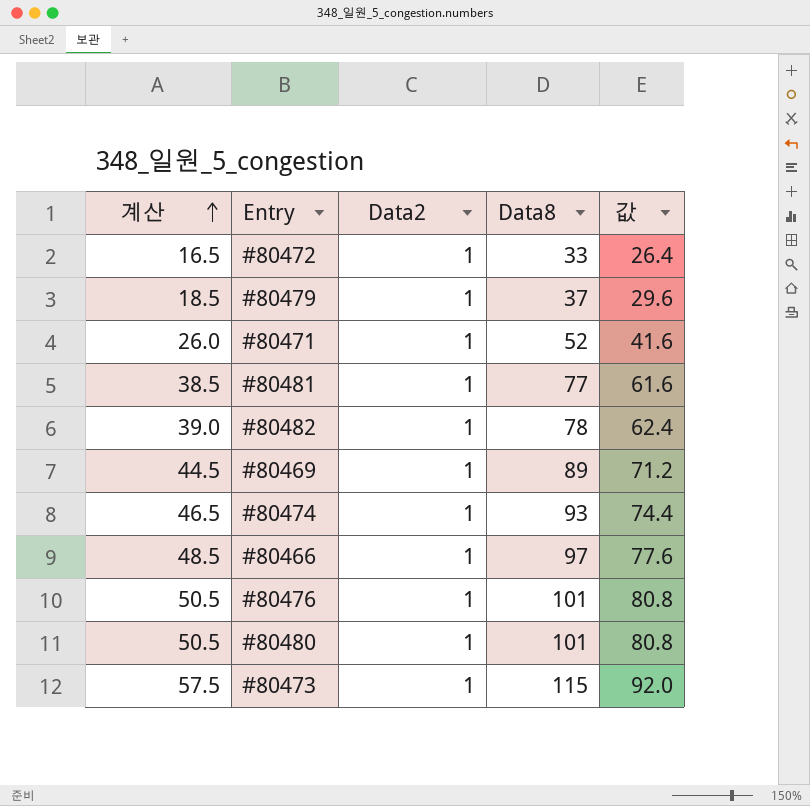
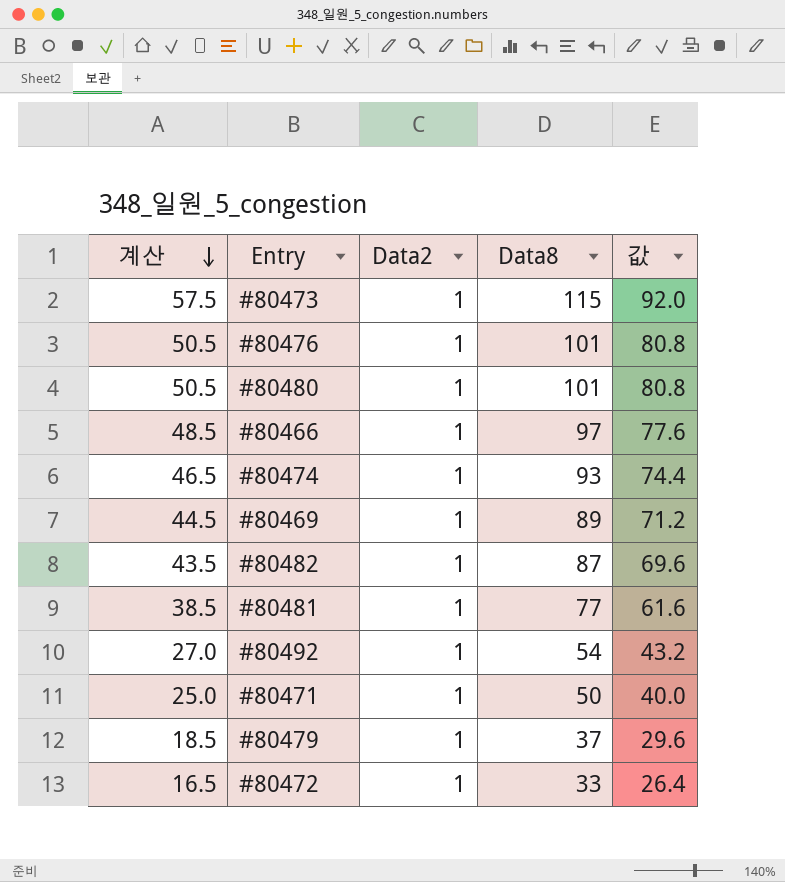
row order: 계산 ascending -> 계산 descending
#80482 | 계산: 39.0 -> 43.5
#80482 | Data8: 78 -> 87
#80482 | 값: 62.4 -> 69.6
row #80492: none -> 27.0 | 1 | 54 | 43.2
#80471 | 계산: 26.0 -> 25.0
#80471 | Data8: 52 -> 50
#80471 | 값: 41.6 -> 40.0

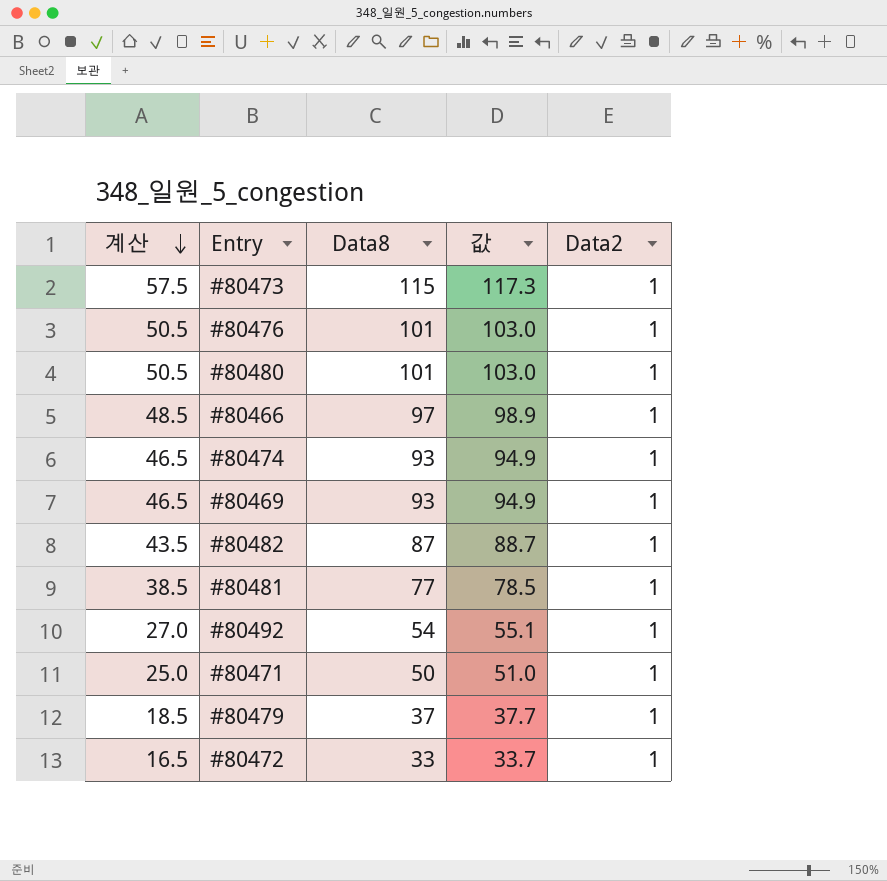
column 값 | formula: [Data8] * 0.8 -> [Data8] * 1.02
column Data2 | position: 3 -> 5
#80469 | 계산: 44.5 -> 46.5
#80469 | Data8: 89 -> 93

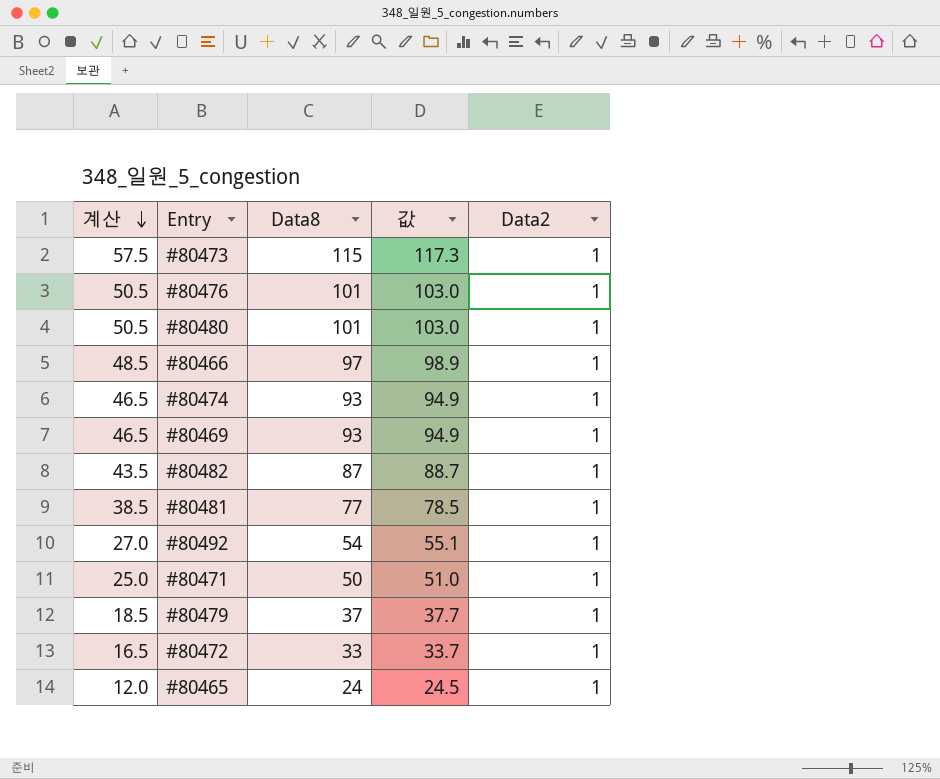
row #80465: none -> 12.0 | 24 | 24.5 | 1

